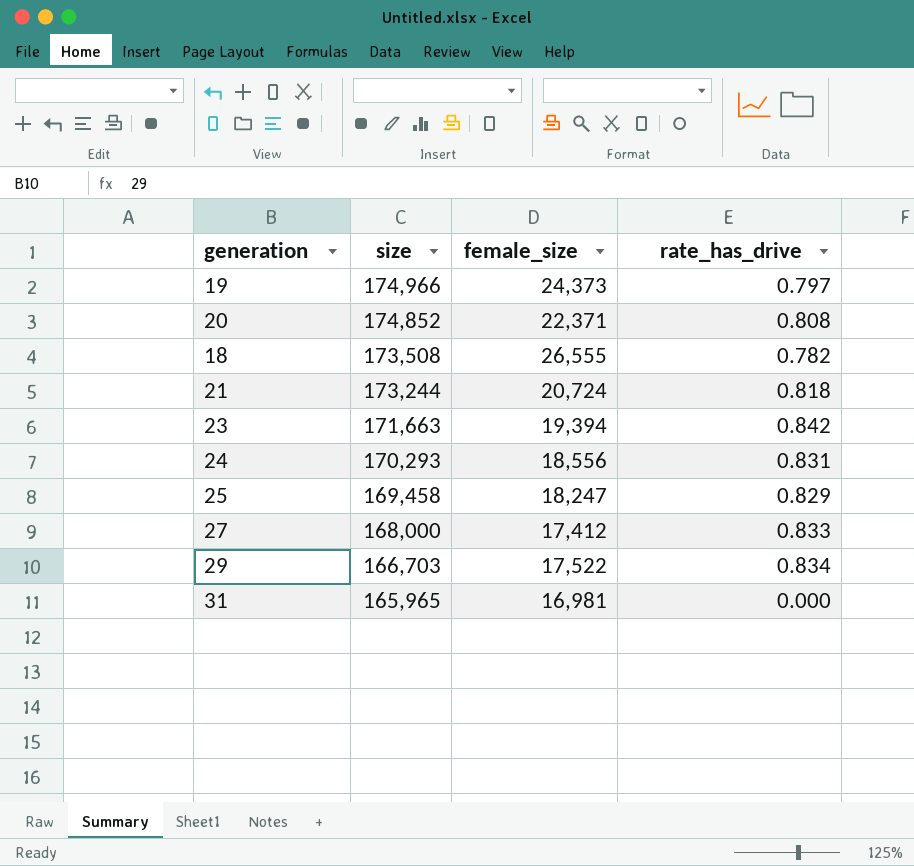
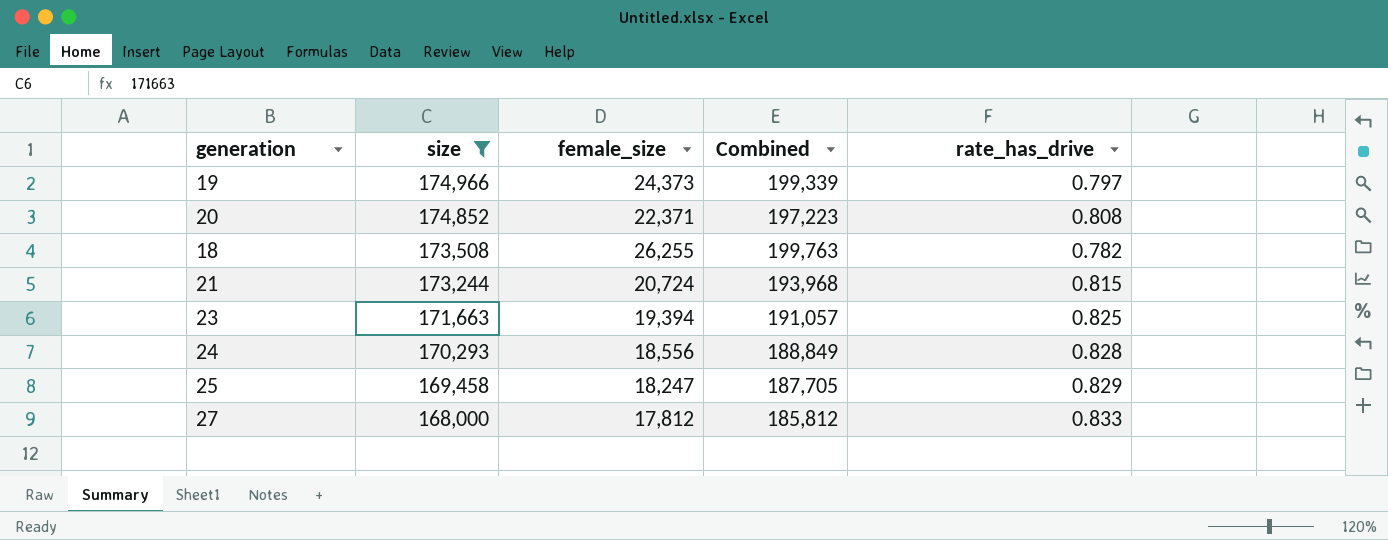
filter: none -> size >= 168,000
column Combined | formula: none -> [size] + [female_size]
18 | female_size: 26,555 -> 26,255
21 | rate_has_drive: 0.818 -> 0.815
23 | rate_has_drive: 0.842 -> 0.825
24 | rate_has_drive: 0.831 -> 0.828
27 | female_size: 17,412 -> 17,812

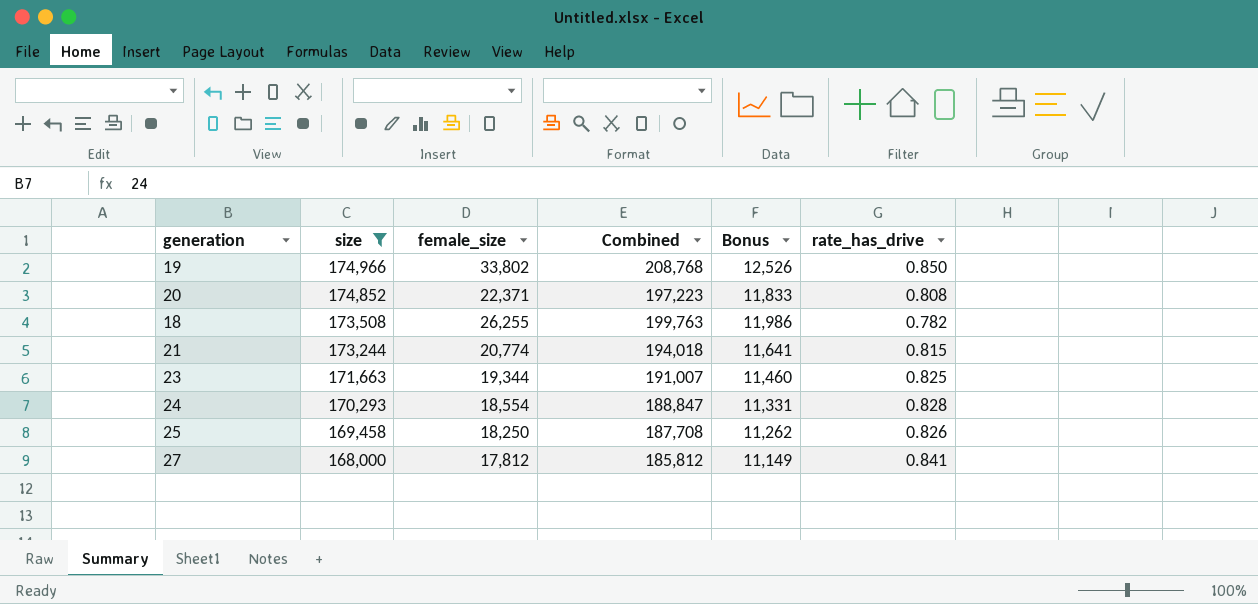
column Bonus | formula: none -> [Combined] * 0.06
19 | female_size: 24,373 -> 33,802
19 | Combined: 199,339 -> 208,768
19 | rate_has_drive: 0.797 -> 0.850
21 | female_size: 20,724 -> 20,774
21 | Combined: 193,968 -> 194,018
23 | female_size: 19,394 -> 19,344
23 | Combined: 191,057 -> 191,007
24 | female_size: 18,556 -> 18,554
24 | Combined: 188,849 -> 188,847
25 | female_size: 18,247 -> 18,250
25 | Combined: 187,705 -> 187,708
25 | rate_has_drive: 0.829 -> 0.826
27 | rate_has_drive: 0.833 -> 0.841

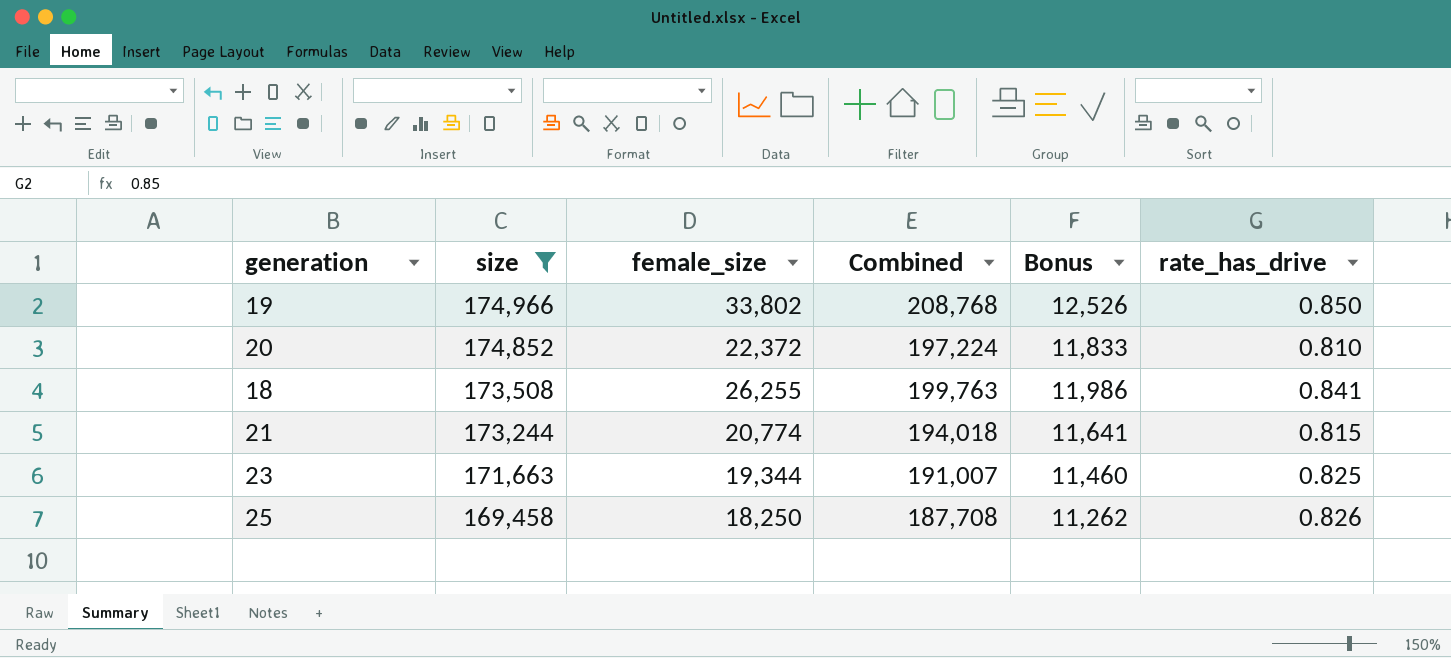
row 24: 170,293 | 18,554 | 188,847 | 11,331 | 0.828 -> none
row 27: 168,000 | 17,812 | 185,812 | 11,149 | 0.841 -> none
20 | female_size: 22,371 -> 22,372
20 | Combined: 197,223 -> 197,224
20 | rate_has_drive: 0.808 -> 0.810
18 | rate_has_drive: 0.782 -> 0.841

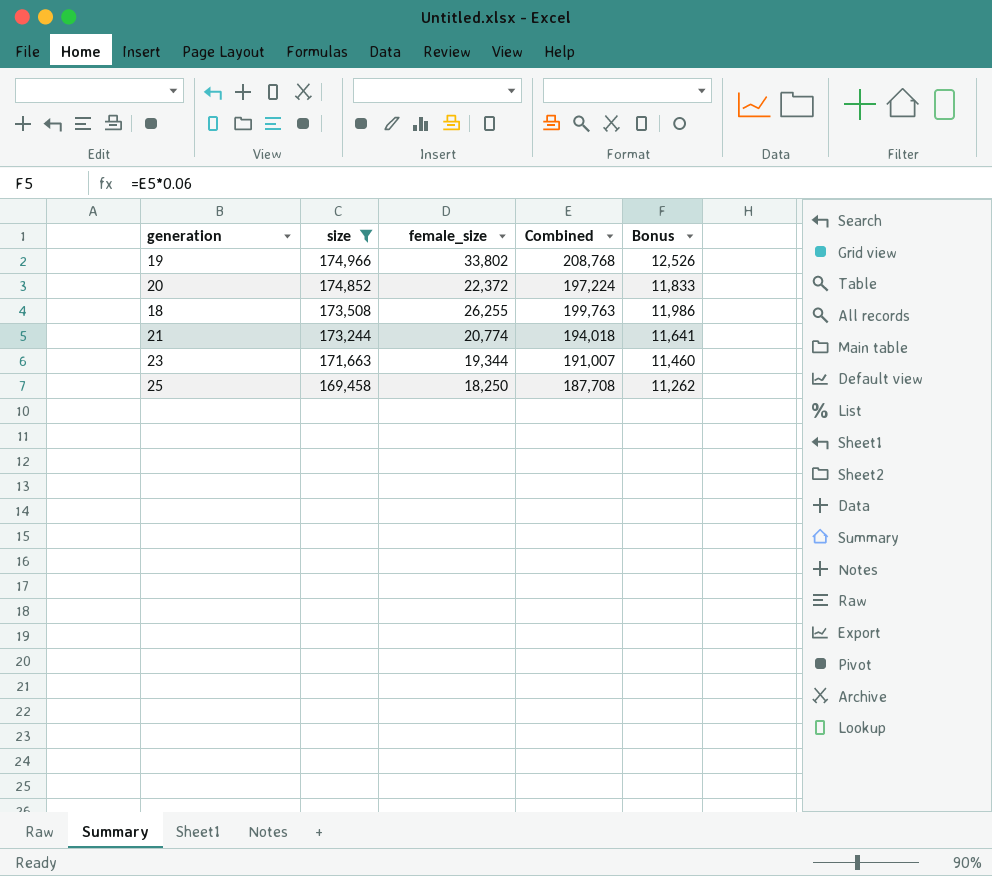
column rate_has_drive | position: 6 -> none

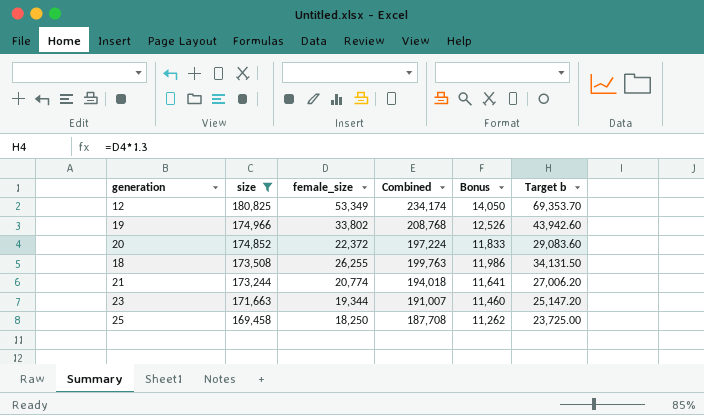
column Target b | formula: none -> [female_size] * 1.3
row 12: none -> 180,825 | 53,349 | 234,174 | 14,050 | 69,353.70

